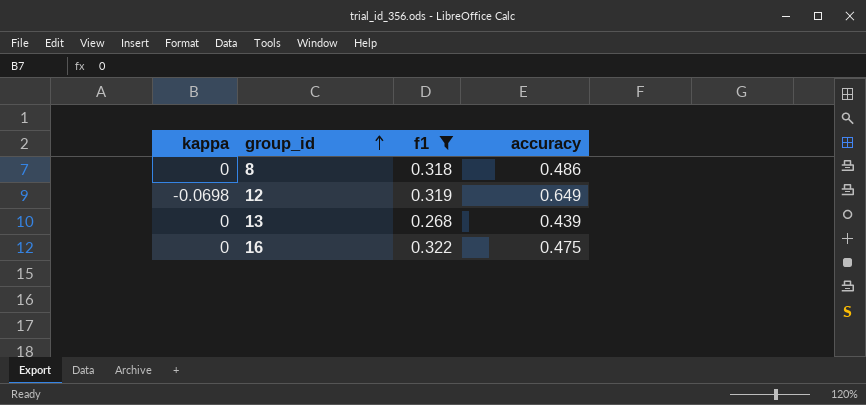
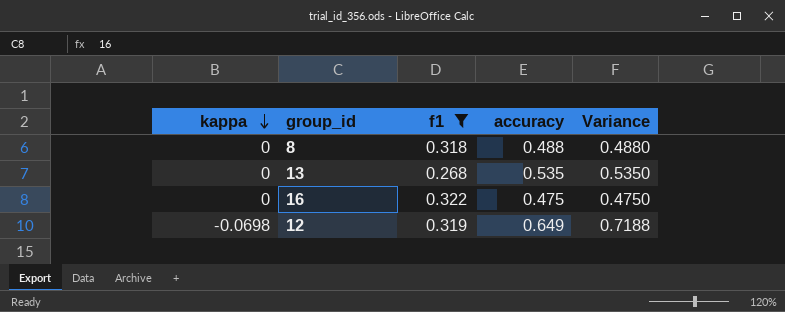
row order: group_id ascending -> kappa descending
column Variance | formula: none -> [accuracy] - [kappa]
8 | accuracy: 0.486 -> 0.488
13 | accuracy: 0.439 -> 0.535

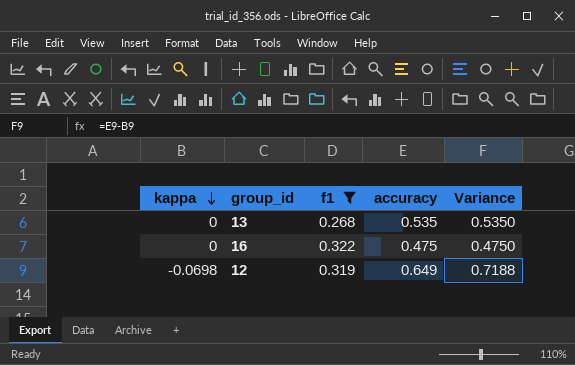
row 8: 0 | 0.318 | 0.488 | 0.4880 -> none

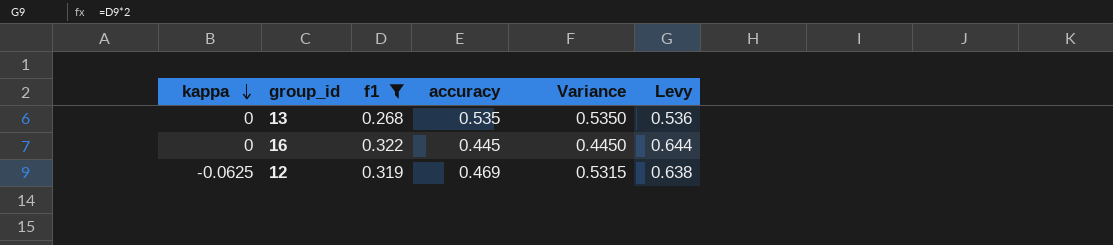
column Levy | formula: none -> [f1] * 2
16 | accuracy: 0.475 -> 0.445
16 | Variance: 0.4750 -> 0.4450
12 | kappa: -0.0698 -> -0.0625
12 | accuracy: 0.649 -> 0.469
12 | Variance: 0.7188 -> 0.5315

